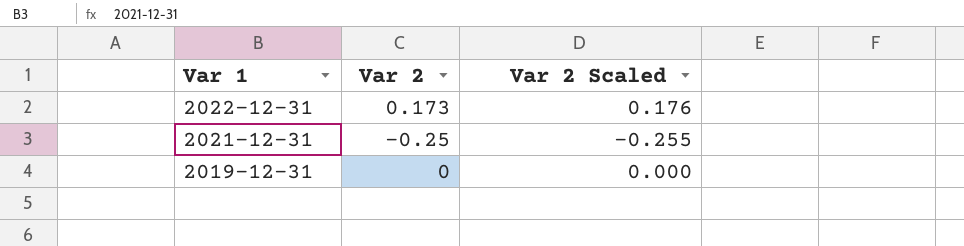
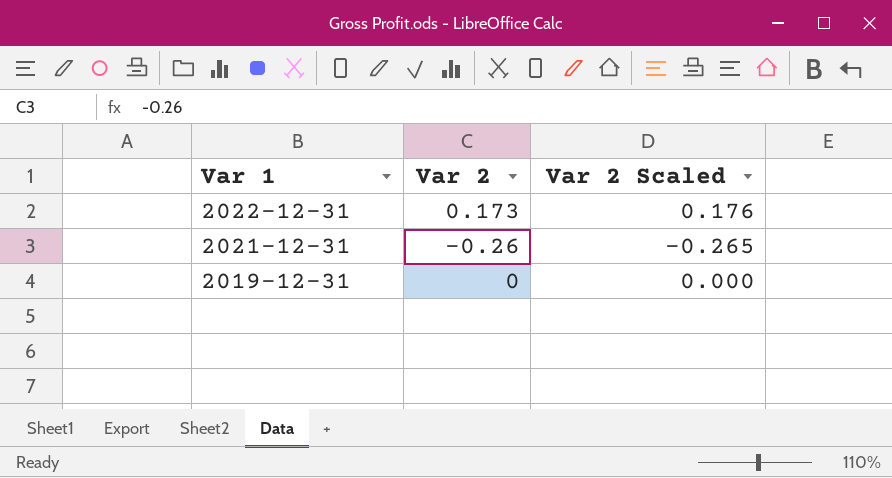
2021-12-31 | Var 2: -0.25 -> -0.26
2021-12-31 | Var 2 Scaled: -0.255 -> -0.265

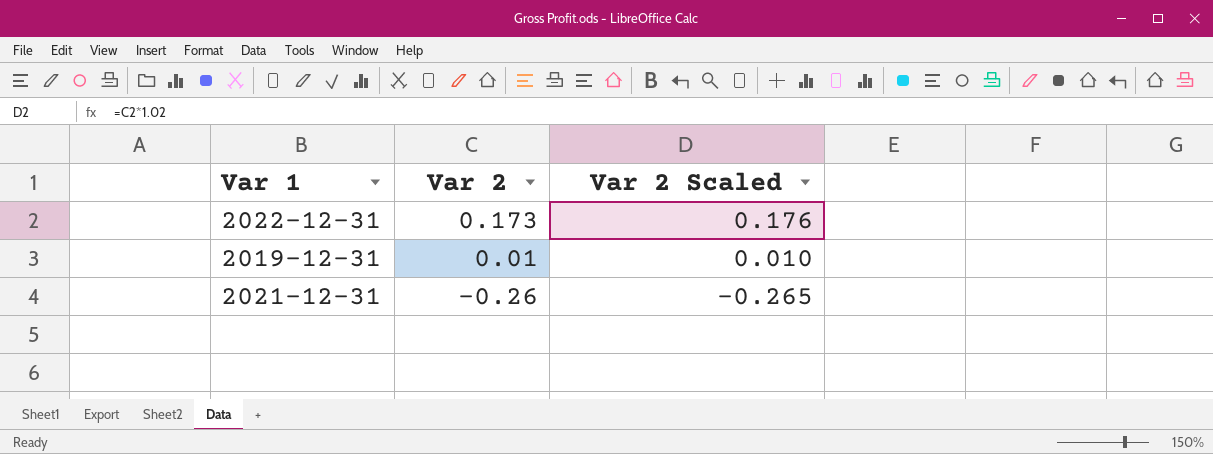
row order: Var 1 descending -> Var 2 descending
2019-12-31 | Var 2: 0 -> 0.01
2019-12-31 | Var 2 Scaled: 0.000 -> 0.010

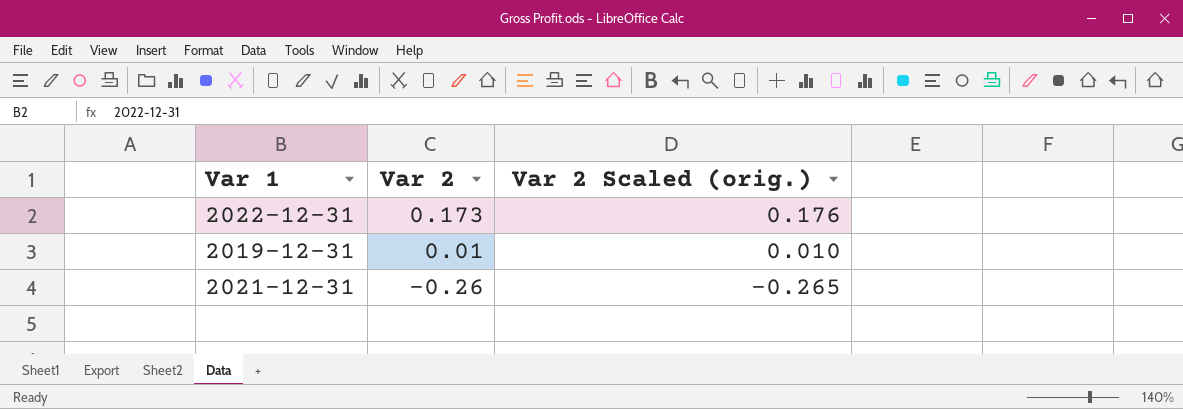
column name: Var 2 Scaled -> Var 2 Scaled (orig.)

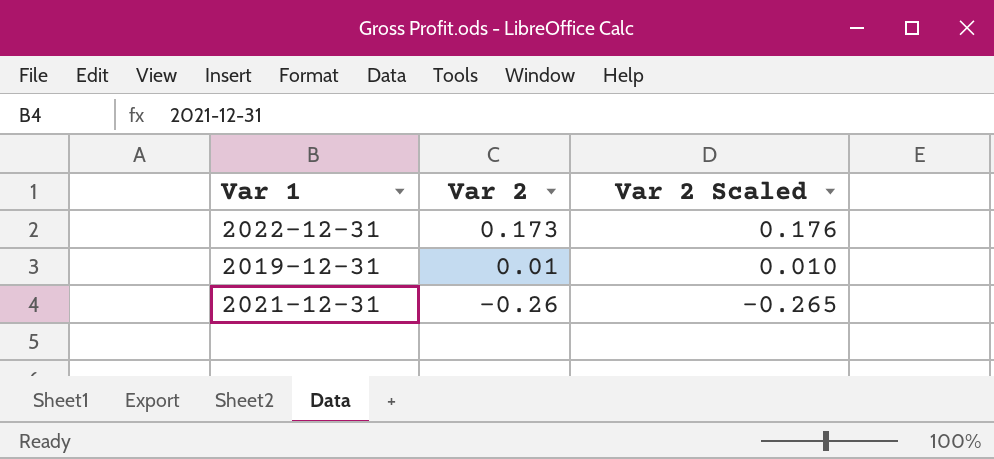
column name: Var 2 Scaled (orig.) -> Var 2 Scaled

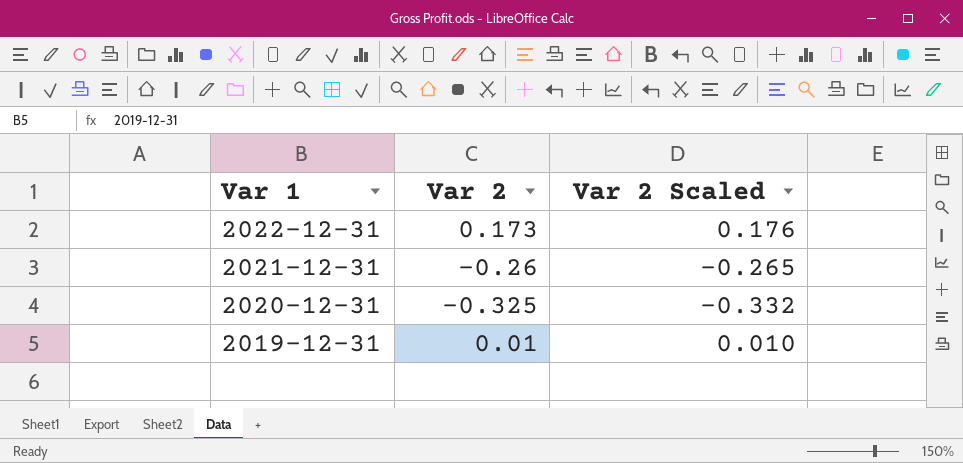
row order: Var 2 descending -> Var 1 descending
row 2020-12-31: none -> -0.325 | -0.332

